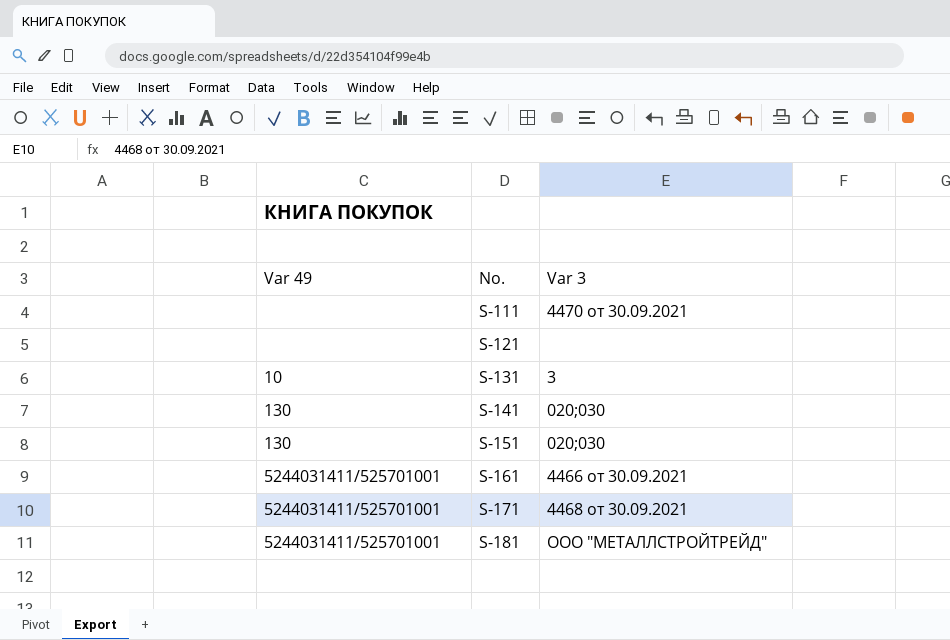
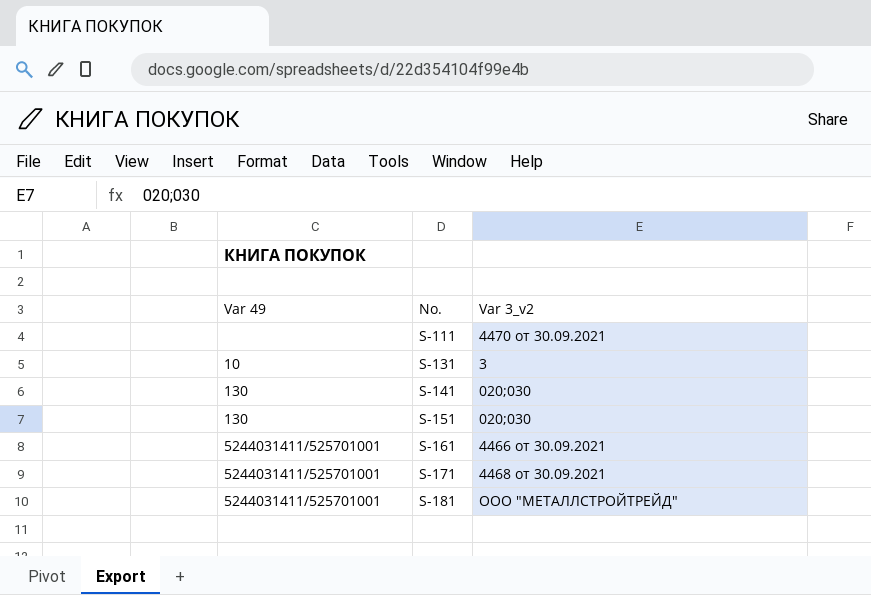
column name: Var 3 -> Var 3_v2
row S-121: none | none -> none

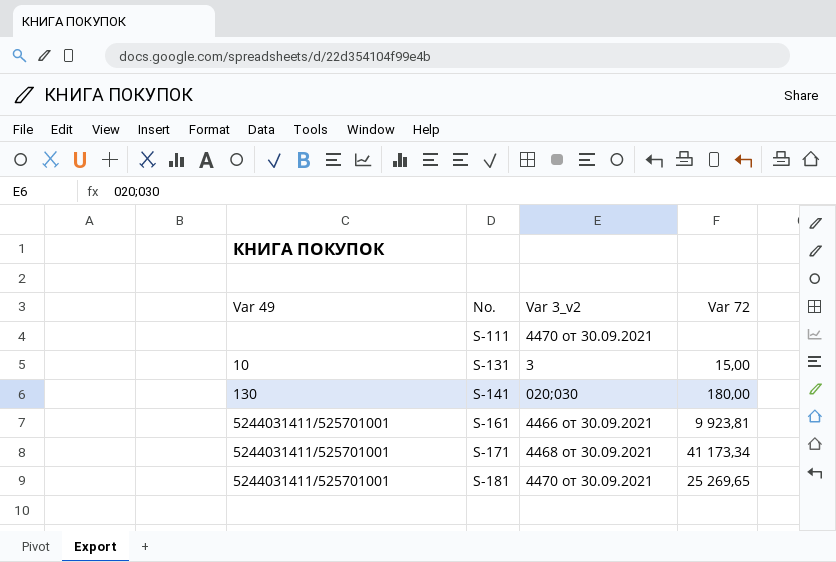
column Var 72 | position: none -> 4
row S-151: 130 | 020;030 -> none
S-181 | Var 3_v2: ООО "МЕТАЛЛСТРОЙТРЕЙД" -> 4470 от 30.09.2021

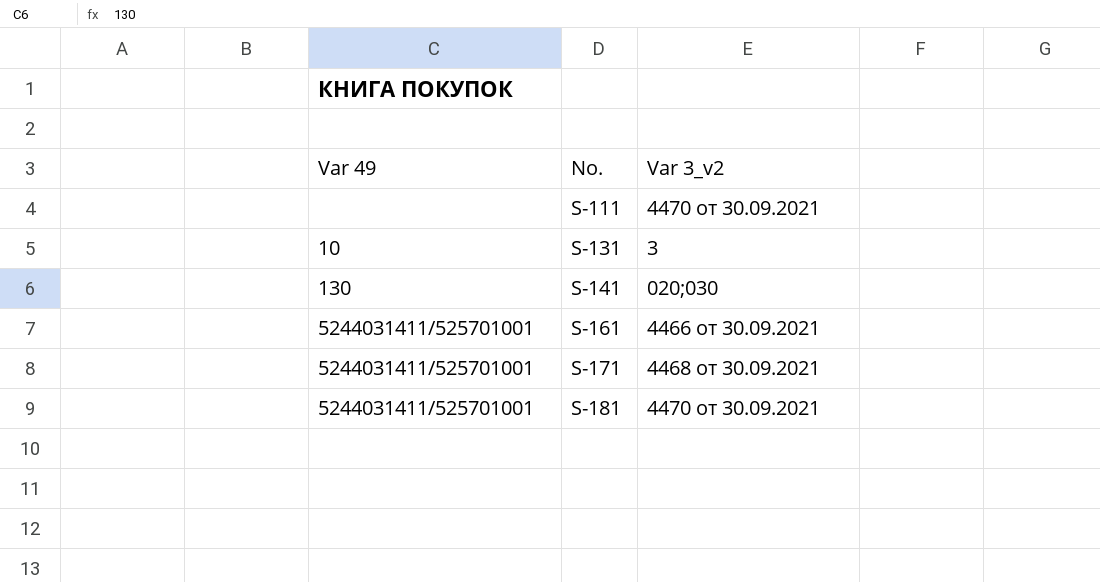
column Var 72 | position: 4 -> none

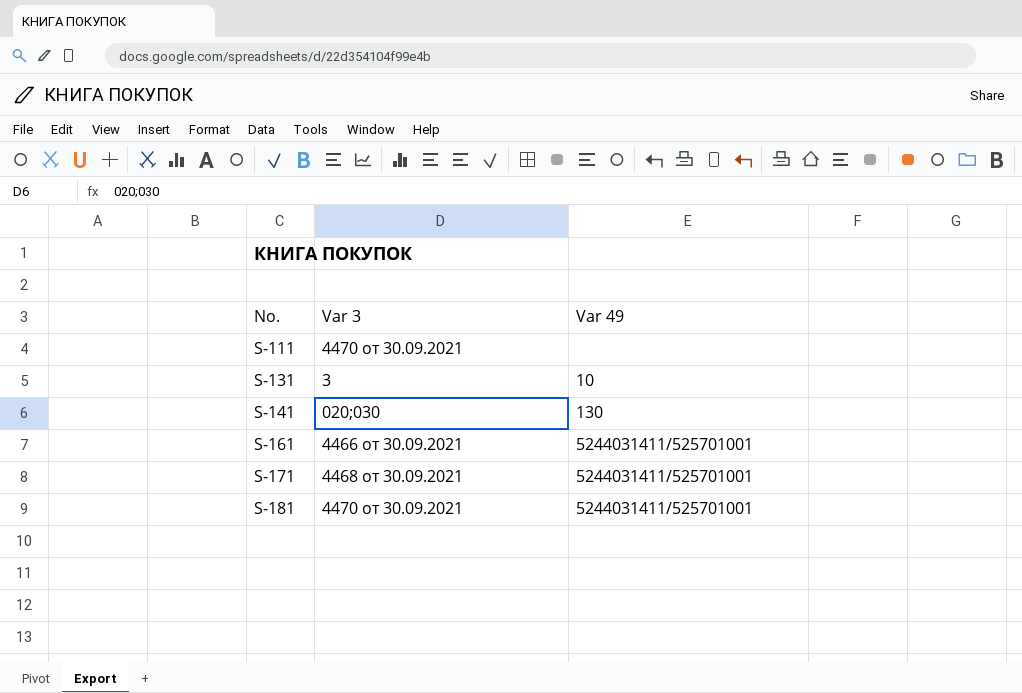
column name: Var 3_v2 -> Var 3
column Var 49 | position: 1 -> 3

